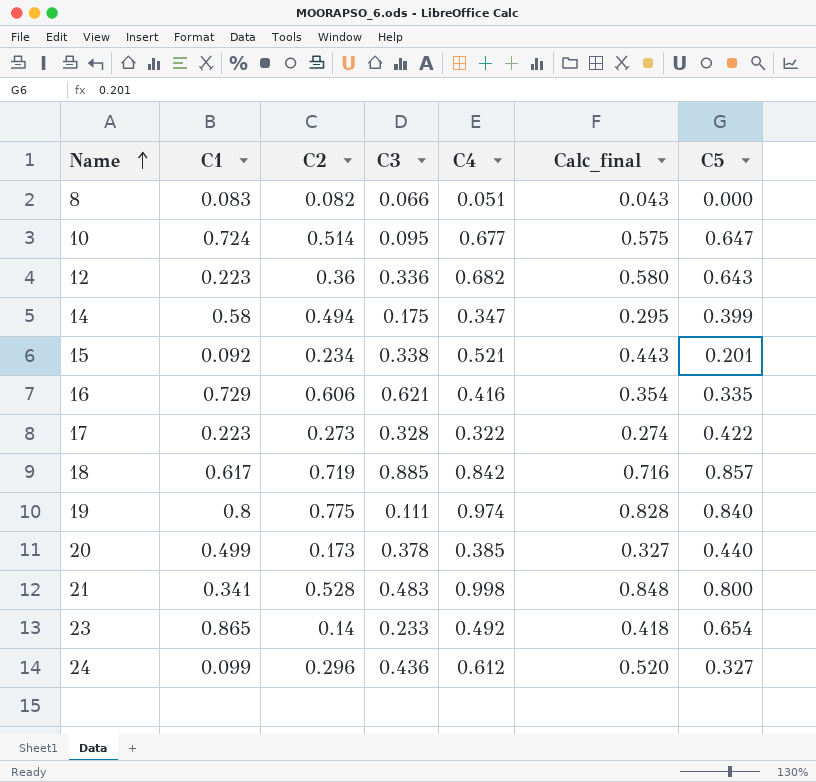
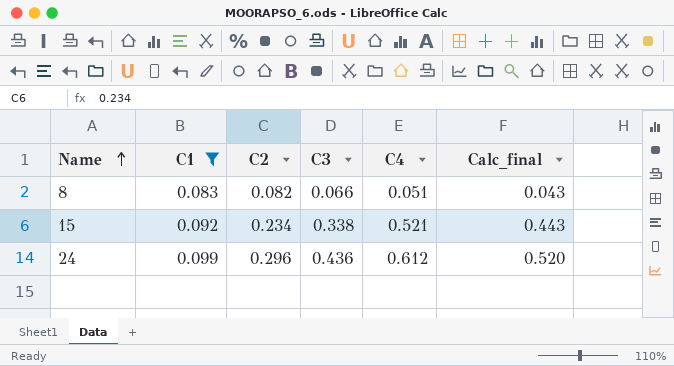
filter: none -> C1 <= 0.099
column C5 | position: 7 -> none

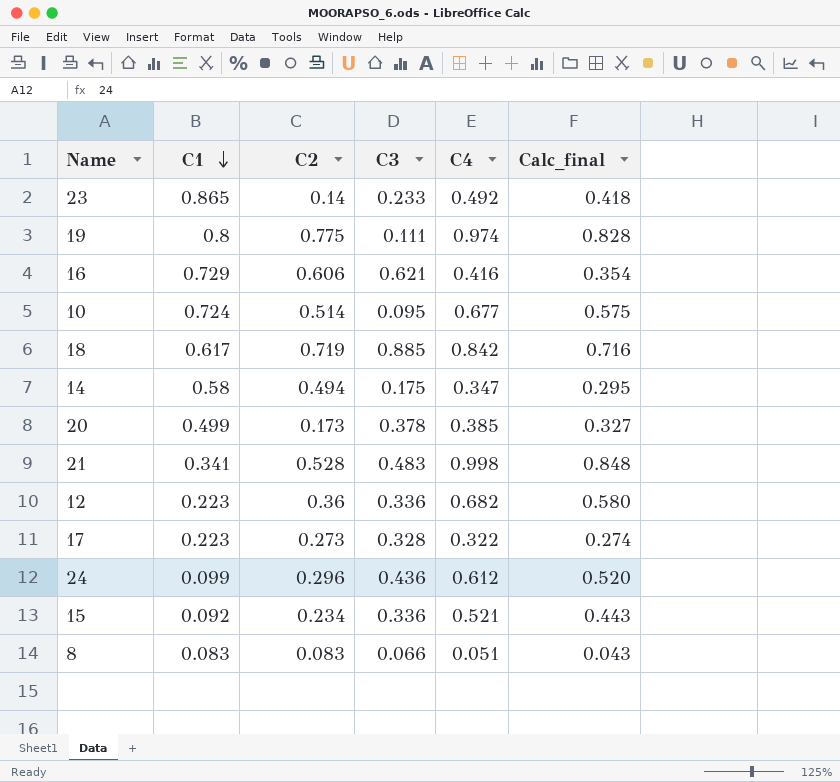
filter: C1 <= 0.099 -> none
row order: Name ascending -> C1 descending
15 | C3: 0.338 -> 0.336
8 | C2: 0.082 -> 0.083

